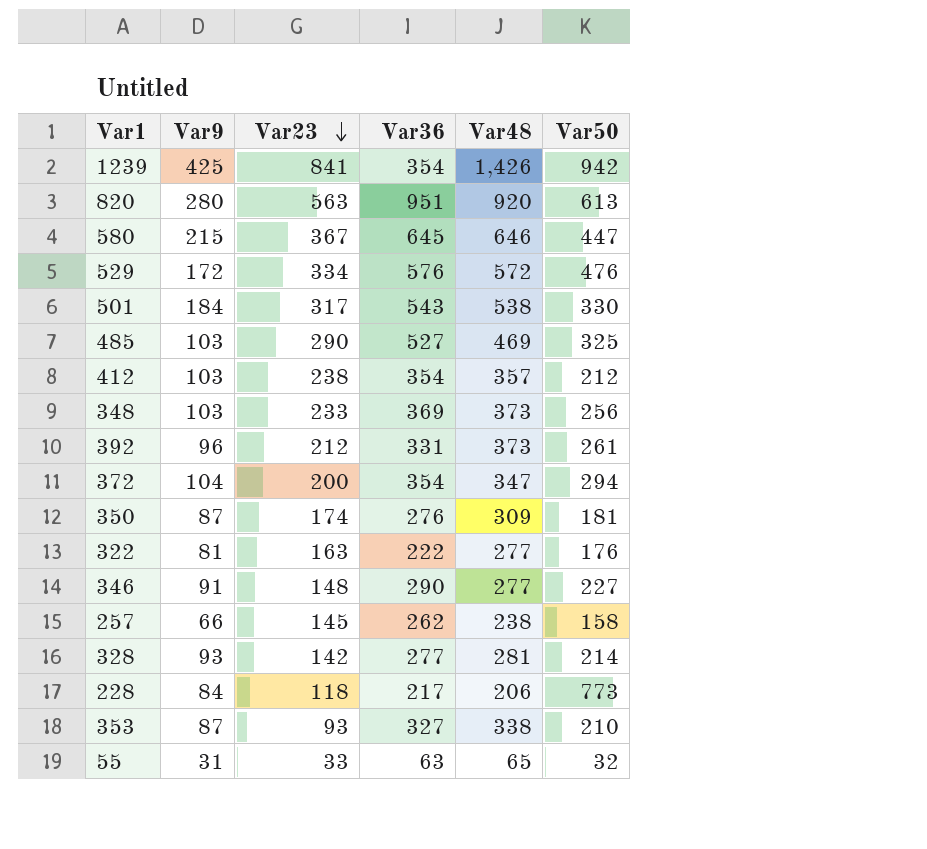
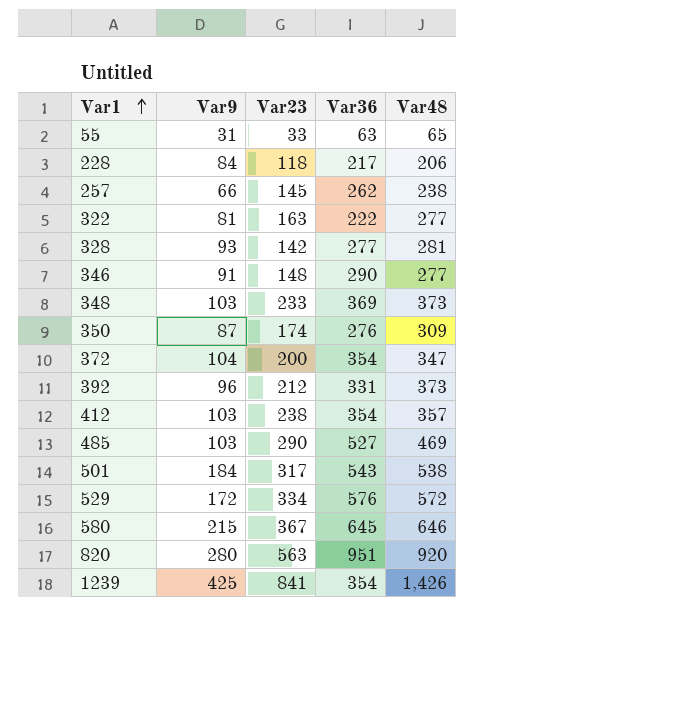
row order: Var23 descending -> Var1 ascending
column Var50 | position: 6 -> none
row 353: 87 | 93 | 327 | 338 | 210 -> none

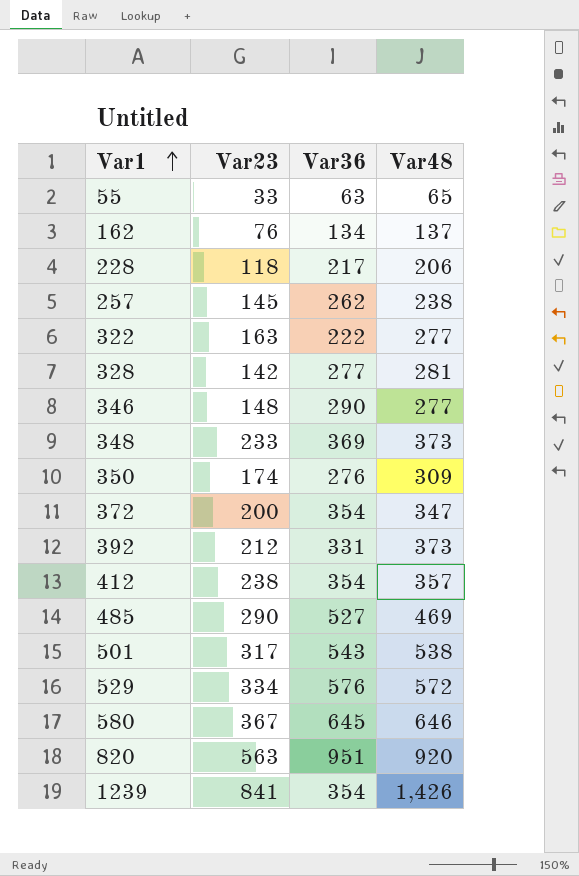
column Var9 | position: 2 -> none
row 162: none -> 76 | 134 | 137

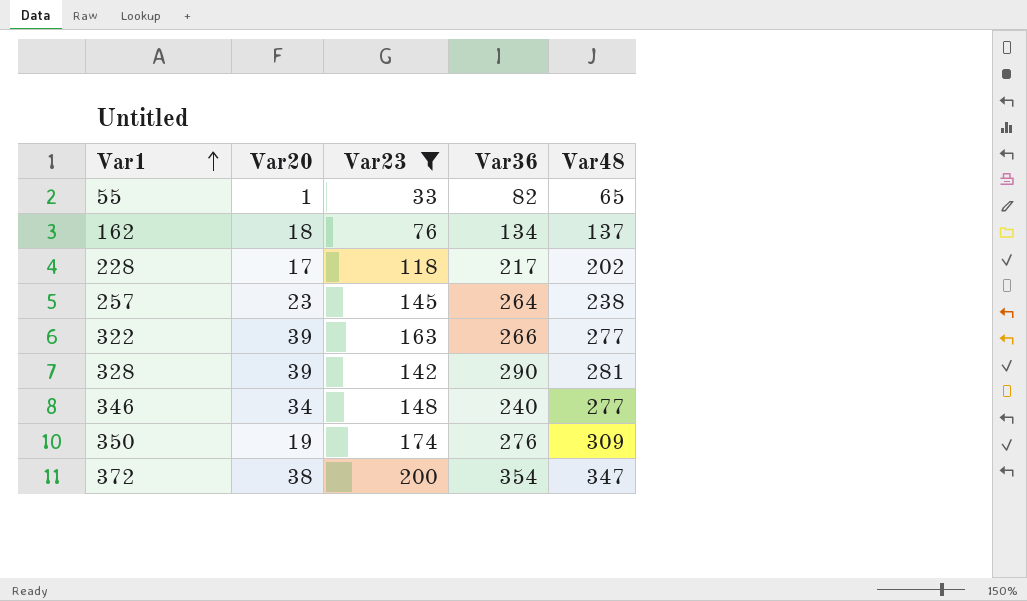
filter: none -> Var23 <= 200
column Var20 | position: none -> 2
55 | Var36: 63 -> 82
228 | Var48: 206 -> 202
257 | Var36: 262 -> 264
322 | Var36: 222 -> 266
328 | Var36: 277 -> 290
346 | Var36: 290 -> 240

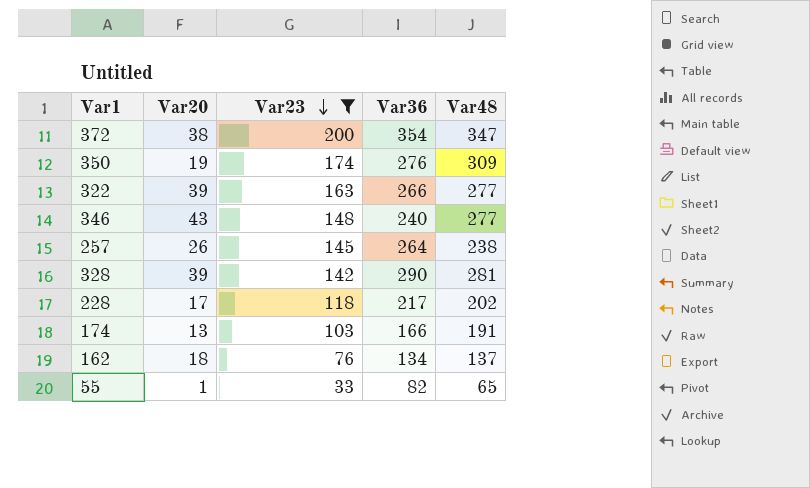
row order: Var1 ascending -> Var23 descending
346 | Var20: 34 -> 43
257 | Var20: 23 -> 26
row 174: none -> 13 | 103 | 166 | 191

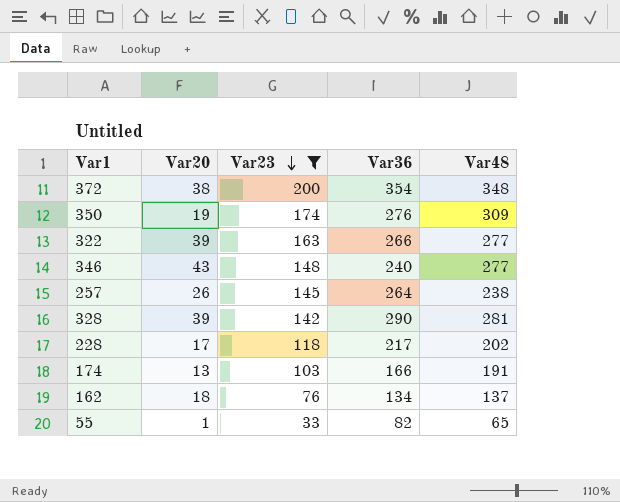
372 | Var48: 347 -> 348

